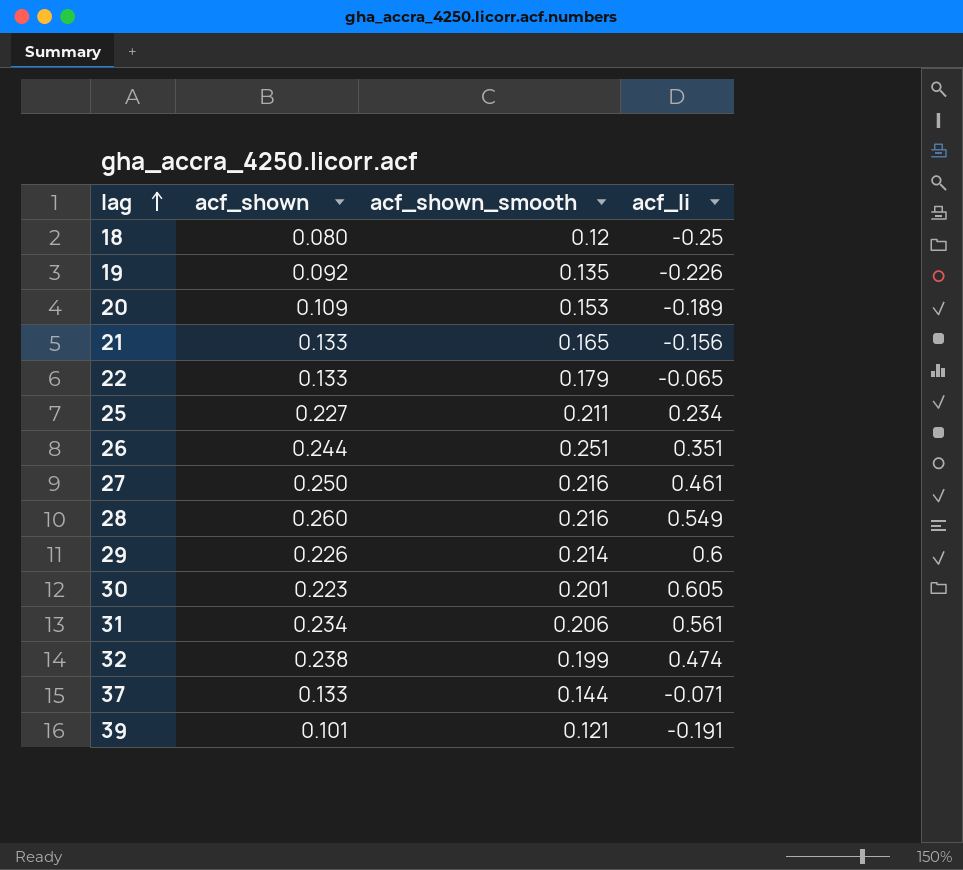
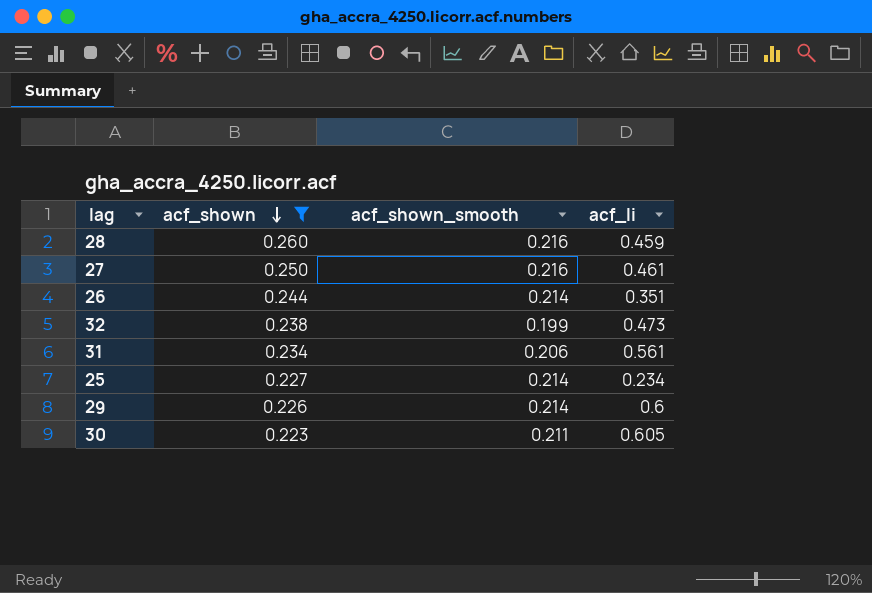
filter: none -> acf_shown >= 0.223
row order: lag ascending -> acf_shown descending
28 | acf_li: 0.549 -> 0.459
26 | acf_shown_smooth: 0.251 -> 0.214
32 | acf_li: 0.474 -> 0.473
25 | acf_shown_smooth: 0.211 -> 0.214
30 | acf_shown_smooth: 0.201 -> 0.211

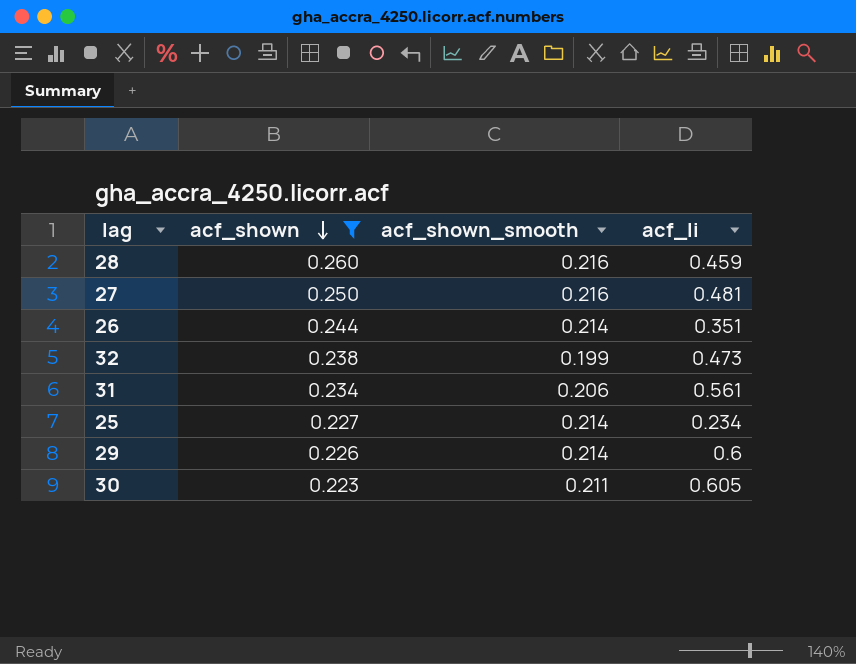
27 | acf_li: 0.461 -> 0.481

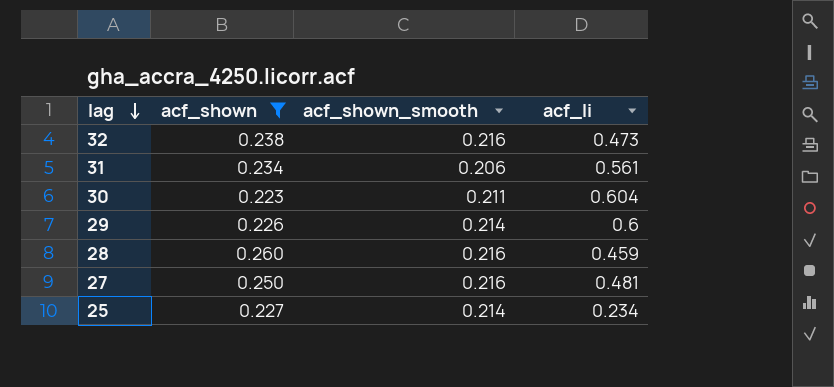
row order: acf_shown descending -> lag descending
row 26: 0.244 | 0.214 | 0.351 -> none
32 | acf_shown_smooth: 0.199 -> 0.216
30 | acf_li: 0.605 -> 0.604

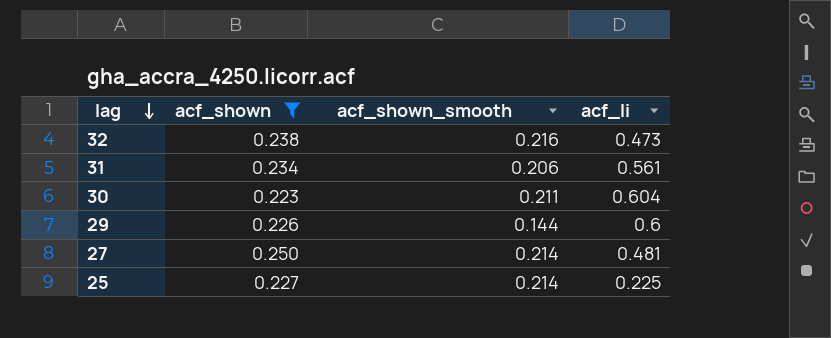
row 28: 0.260 | 0.216 | 0.459 -> none
29 | acf_shown_smooth: 0.214 -> 0.144
27 | acf_shown_smooth: 0.216 -> 0.214
25 | acf_li: 0.234 -> 0.225

